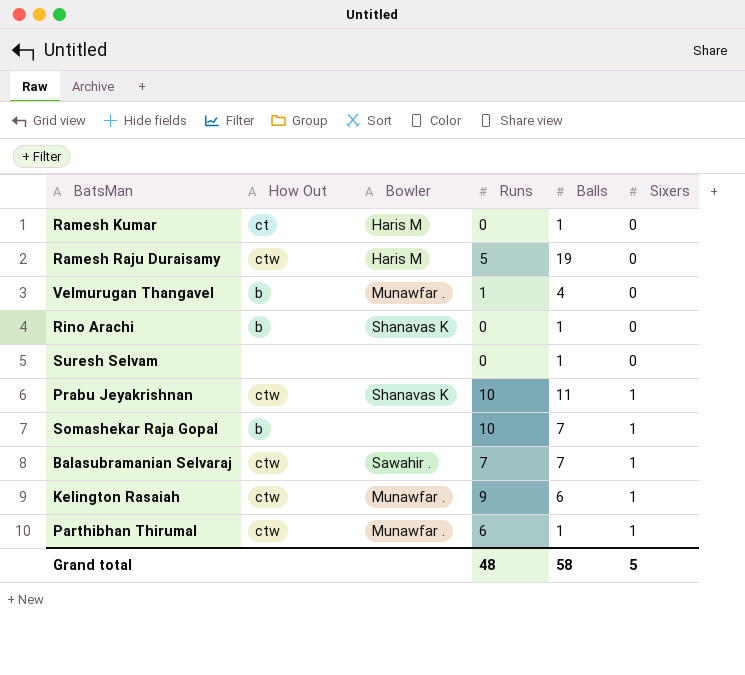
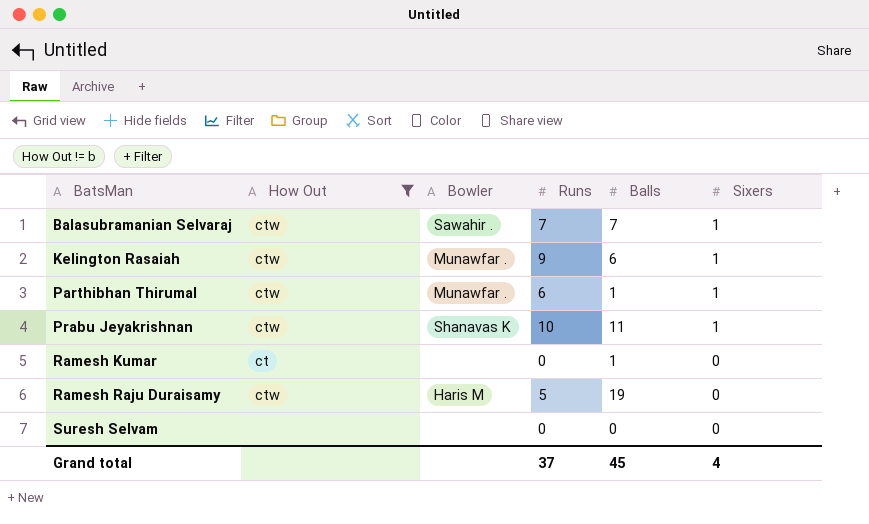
filter: none -> How Out != b
row order: Sixers ascending -> BatsMan ascending
Ramesh Kumar | Bowler: Haris M -> none
Suresh Selvam | Balls: 1 -> 0
Grand total | Runs: 48 -> 37
Grand total | Balls: 58 -> 45
Grand total | Sixers: 5 -> 4

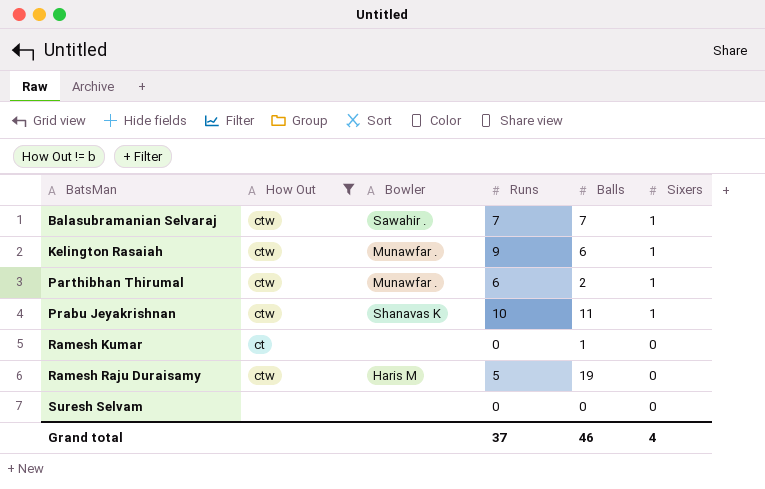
Parthibhan Thirumal | Balls: 1 -> 2
Grand total | Balls: 45 -> 46

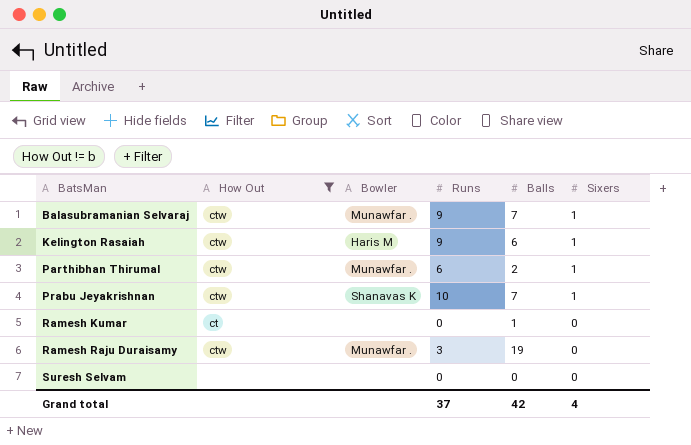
Balasubramanian Selvaraj | Bowler: Sawahir . -> Munawfar .
Balasubramanian Selvaraj | Runs: 7 -> 9
Kelington Rasaiah | Bowler: Munawfar . -> Haris M
Prabu Jeyakrishnan | Balls: 11 -> 7
Ramesh Raju Duraisamy | Bowler: Haris M -> Munawfar .
Ramesh Raju Duraisamy | Runs: 5 -> 3
Grand total | Balls: 46 -> 42

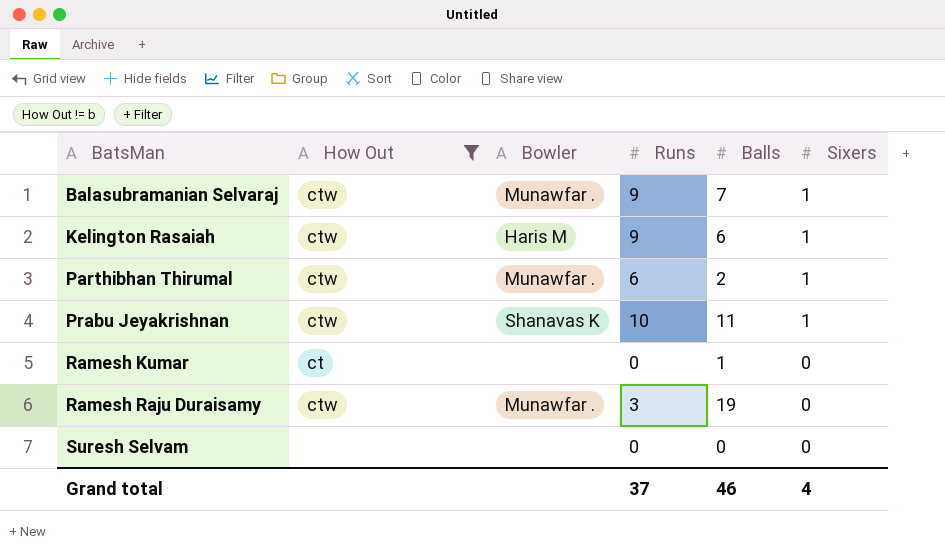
Prabu Jeyakrishnan | Balls: 7 -> 11
Grand total | Balls: 42 -> 46

